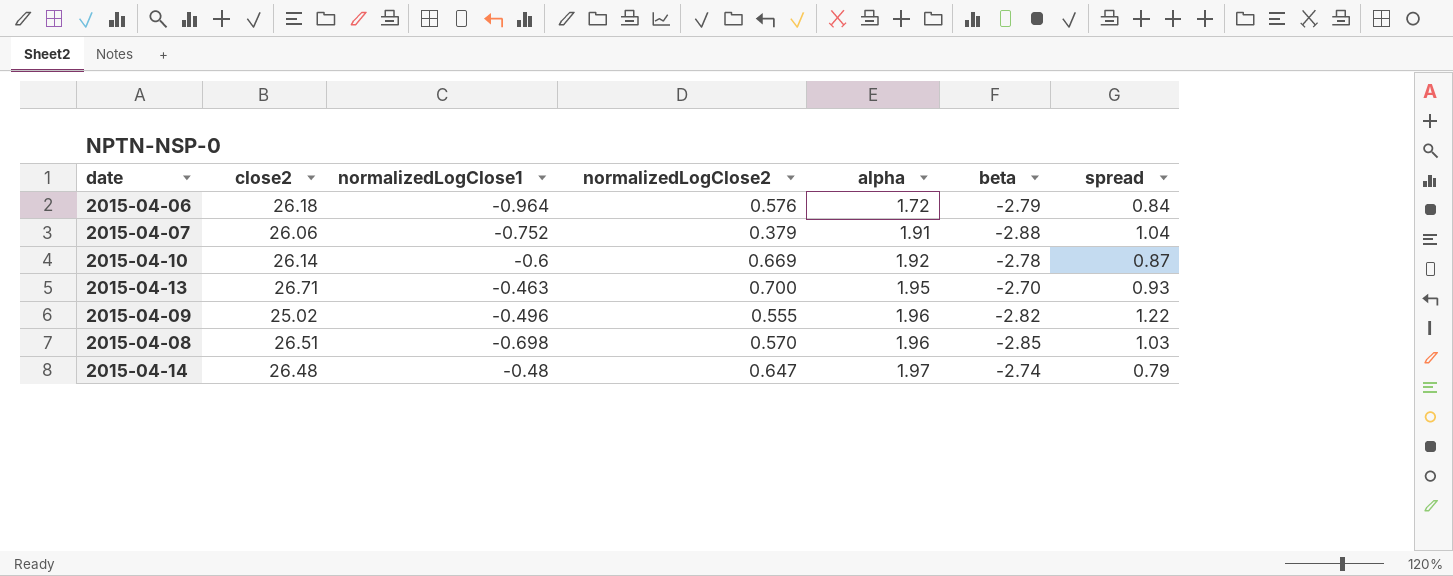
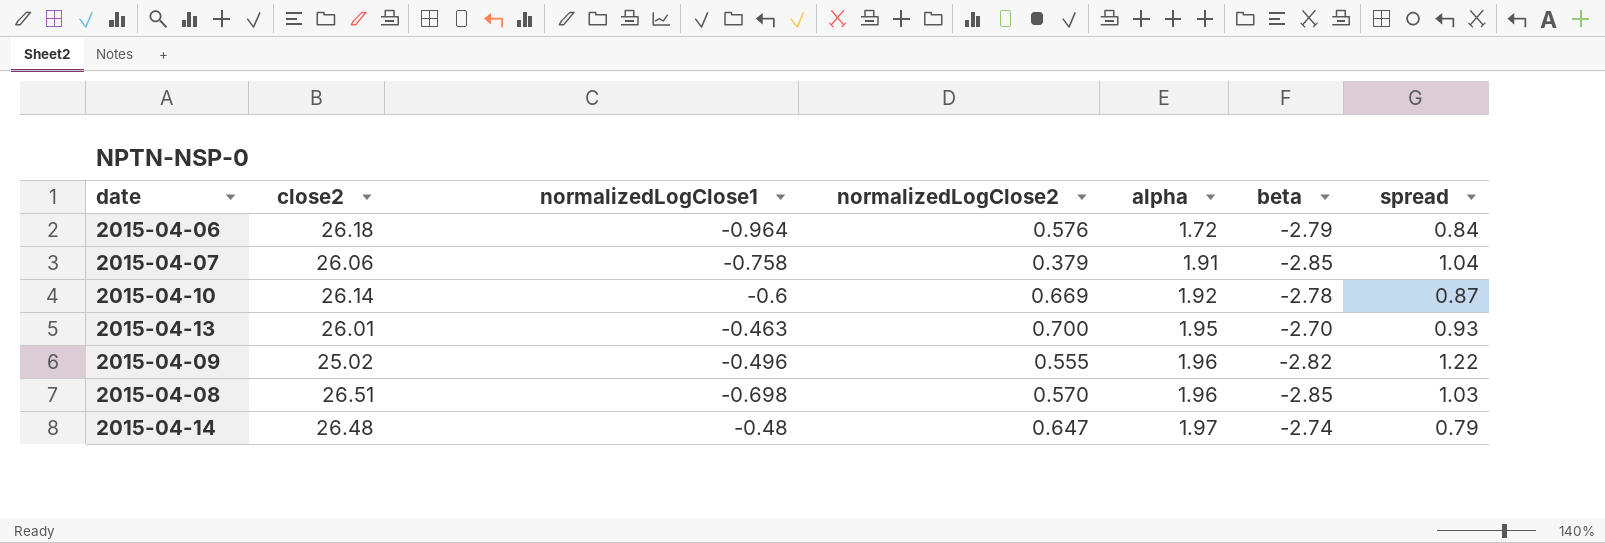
2015-04-07 | normalizedLogClose1: -0.752 -> -0.758
2015-04-07 | beta: -2.88 -> -2.85
2015-04-13 | close2: 26.71 -> 26.01

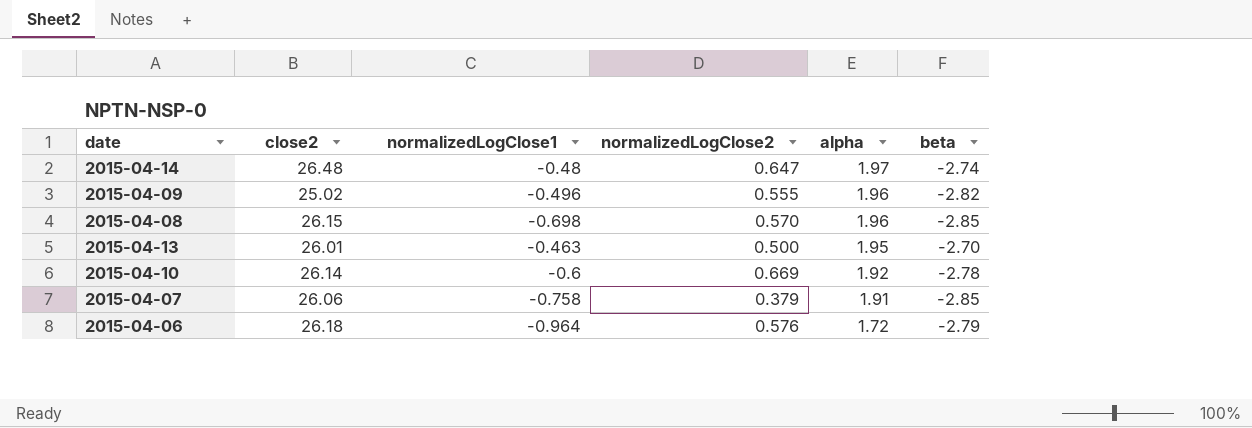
row order: alpha ascending -> alpha descending
column spread | position: 7 -> none
2015-04-08 | close2: 26.51 -> 26.15
2015-04-13 | normalizedLogClose2: 0.700 -> 0.500

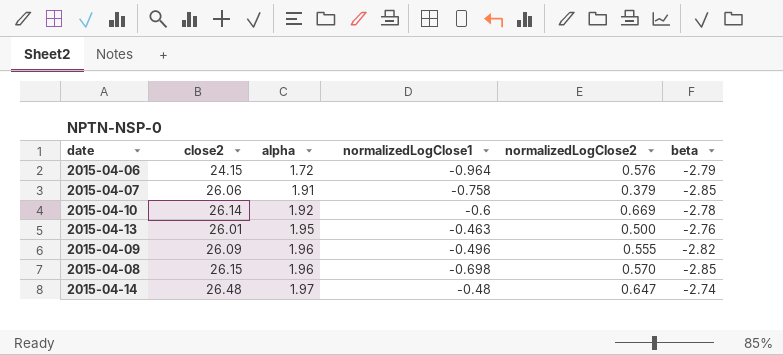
row order: alpha descending -> alpha ascending
column alpha | position: 5 -> 3
2015-04-06 | close2: 26.18 -> 24.15
2015-04-13 | beta: -2.70 -> -2.76
2015-04-09 | close2: 25.02 -> 26.09

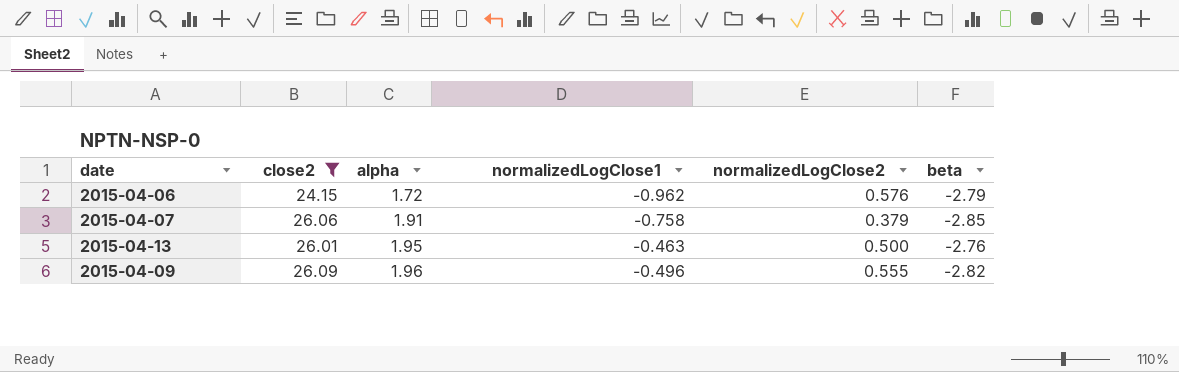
filter: none -> close2 <= 26.09
2015-04-06 | normalizedLogClose1: -0.964 -> -0.962

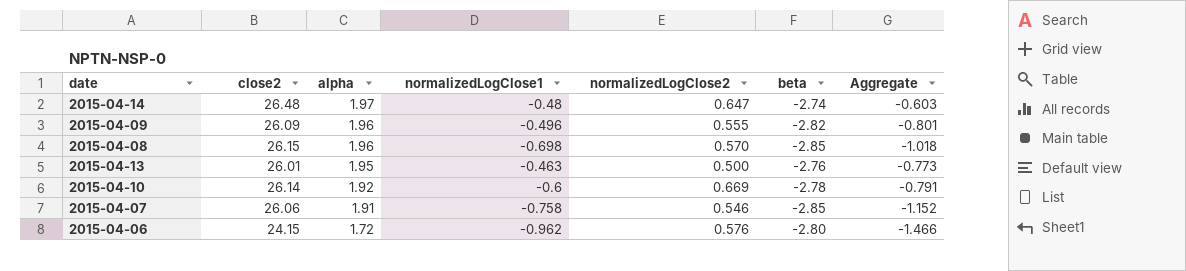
filter: close2 <= 26.09 -> none
row order: alpha ascending -> alpha descending
column Aggregate | formula: none -> [alpha] + [normalizedLogClose1] + [normalizedLogClose2] + [beta]
2015-04-07 | normalizedLogClose2: 0.379 -> 0.546
2015-04-06 | beta: -2.79 -> -2.80

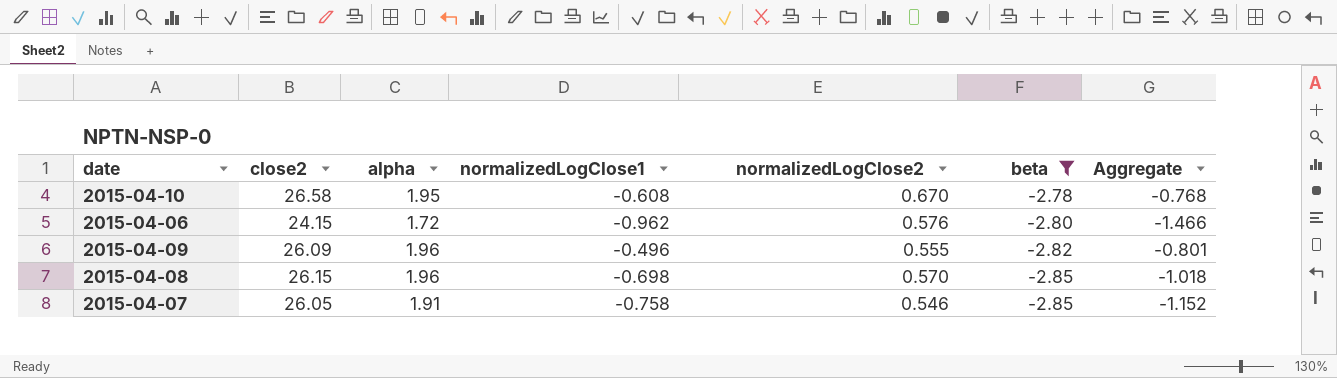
filter: none -> beta <= -2.78
row order: alpha descending -> beta descending
2015-04-10 | close2: 26.14 -> 26.58
2015-04-10 | alpha: 1.92 -> 1.95
2015-04-10 | normalizedLogClose1: -0.6 -> -0.608
2015-04-10 | normalizedLogClose2: 0.669 -> 0.670
2015-04-10 | Aggregate: -0.791 -> -0.768
2015-04-07 | close2: 26.06 -> 26.05

